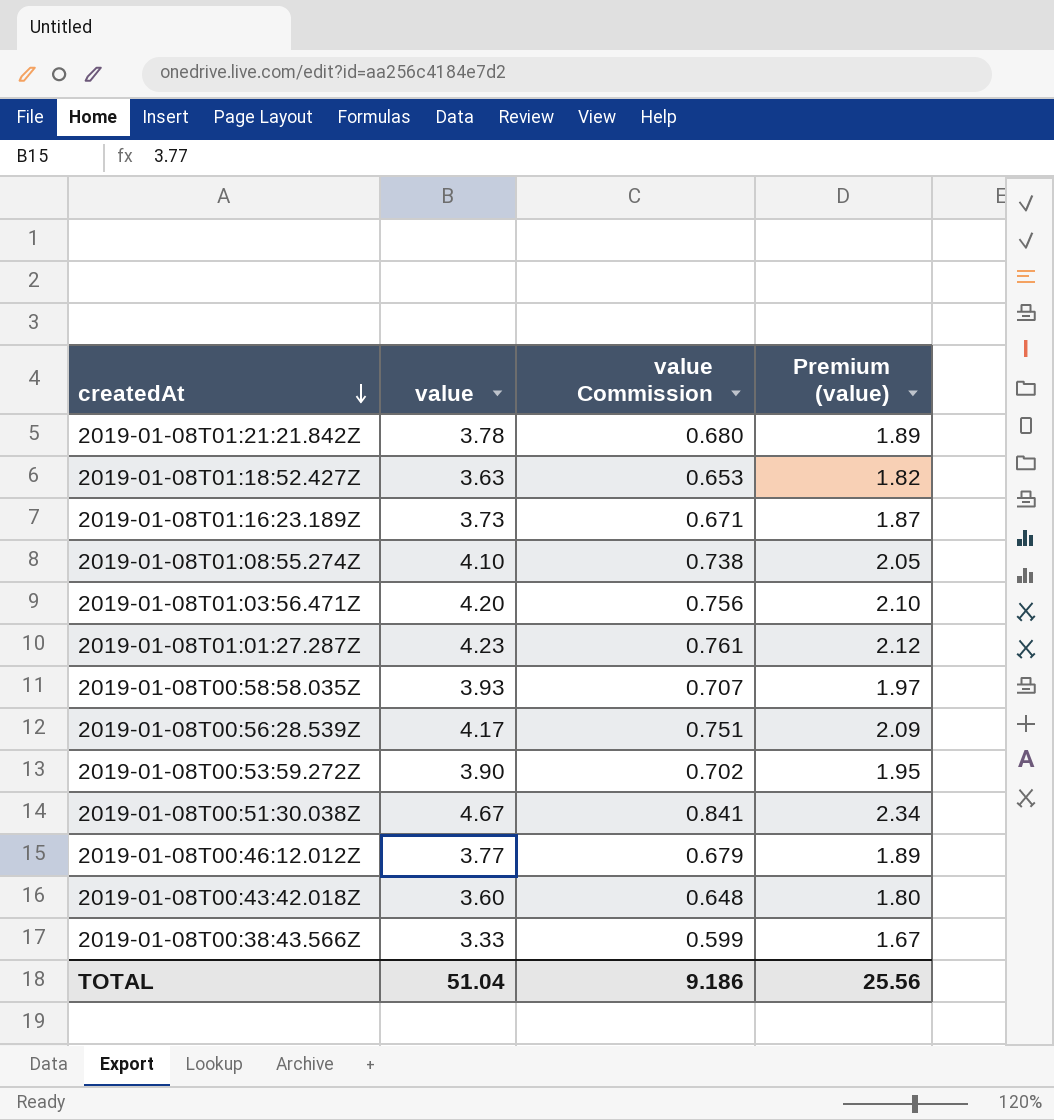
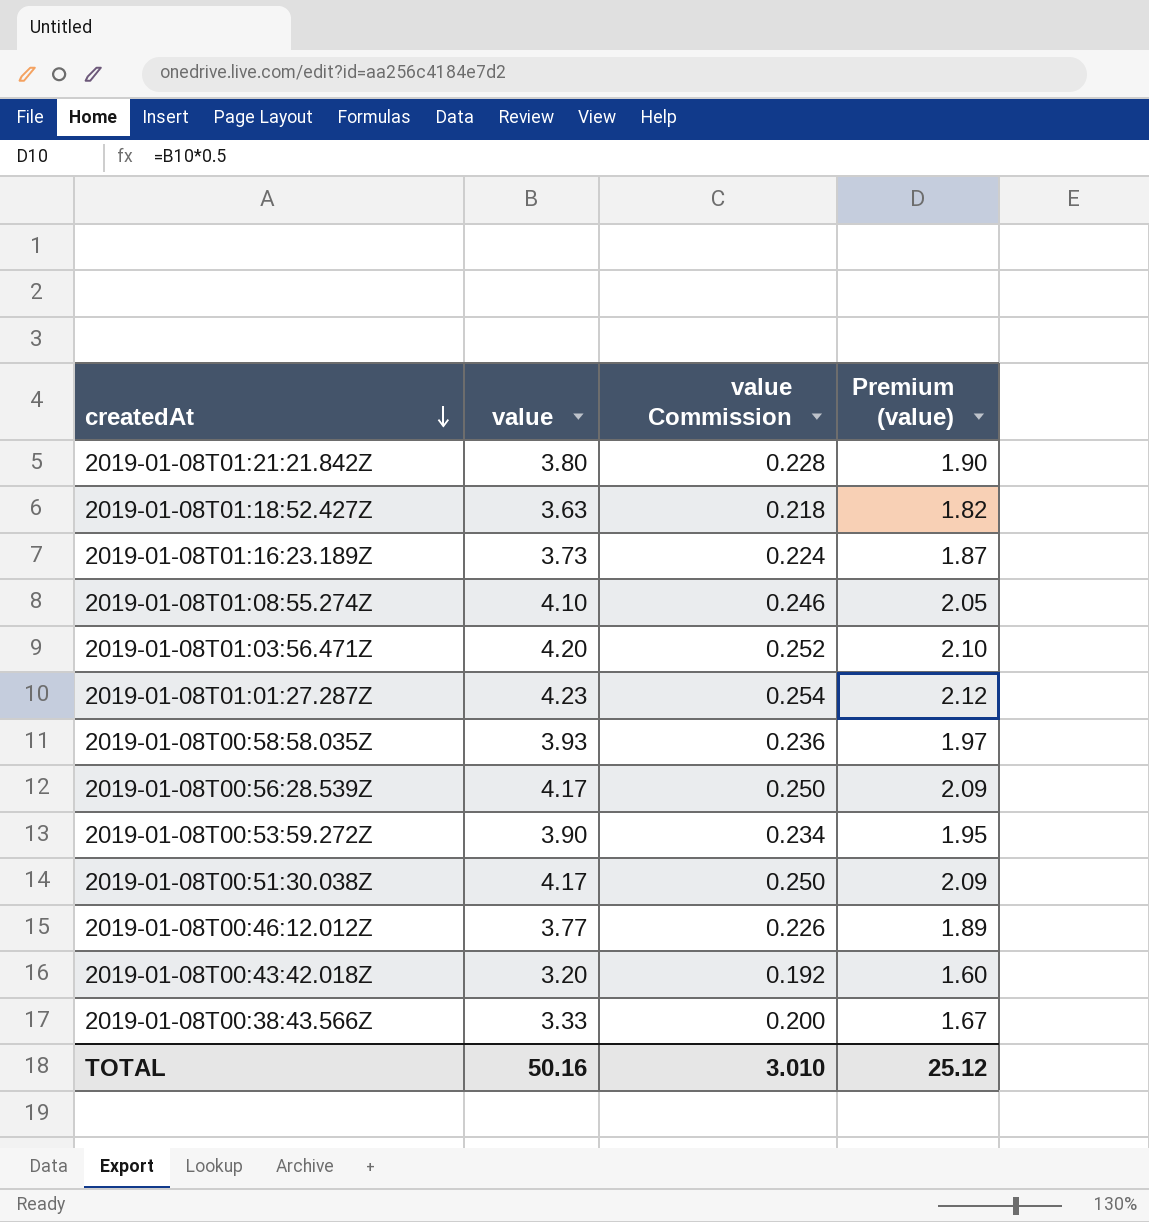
column value Commission | formula: [value] * 0.18 -> [value] * 0.06
2019-01-08T01:21:21.842Z | value: 3.78 -> 3.80
2019-01-08T01:21:21.842Z | Premium (value): 1.89 -> 1.90
2019-01-08T00:51:30.038Z | value: 4.67 -> 4.17
2019-01-08T00:51:30.038Z | Premium (value): 2.34 -> 2.09
2019-01-08T00:43:42.018Z | value: 3.60 -> 3.20
2019-01-08T00:43:42.018Z | Premium (value): 1.80 -> 1.60
TOTAL | value: 51.04 -> 50.16
TOTAL | value Commission: 9.186 -> 3.010
TOTAL | Premium (value): 25.56 -> 25.12

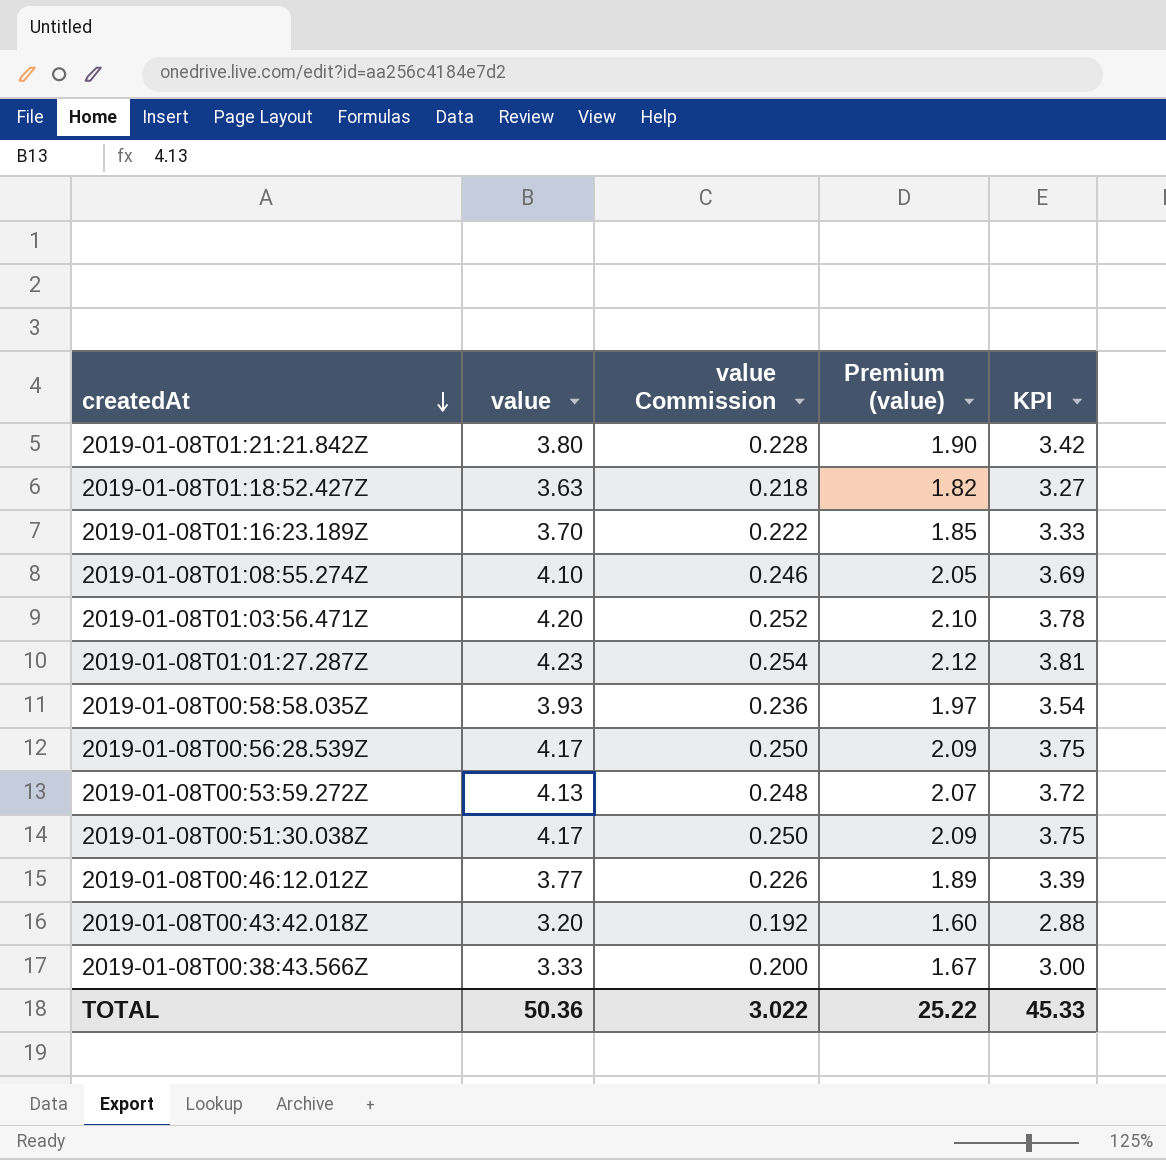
column KPI | formula: none -> [value] * 0.9
2019-01-08T01:16:23.189Z | value: 3.73 -> 3.70
2019-01-08T01:16:23.189Z | value Commission: 0.224 -> 0.222
2019-01-08T01:16:23.189Z | Premium (value): 1.87 -> 1.85
2019-01-08T00:53:59.272Z | value: 3.90 -> 4.13
2019-01-08T00:53:59.272Z | value Commission: 0.234 -> 0.248
2019-01-08T00:53:59.272Z | Premium (value): 1.95 -> 2.07
TOTAL | value: 50.16 -> 50.36
TOTAL | value Commission: 3.010 -> 3.022
TOTAL | Premium (value): 25.12 -> 25.22

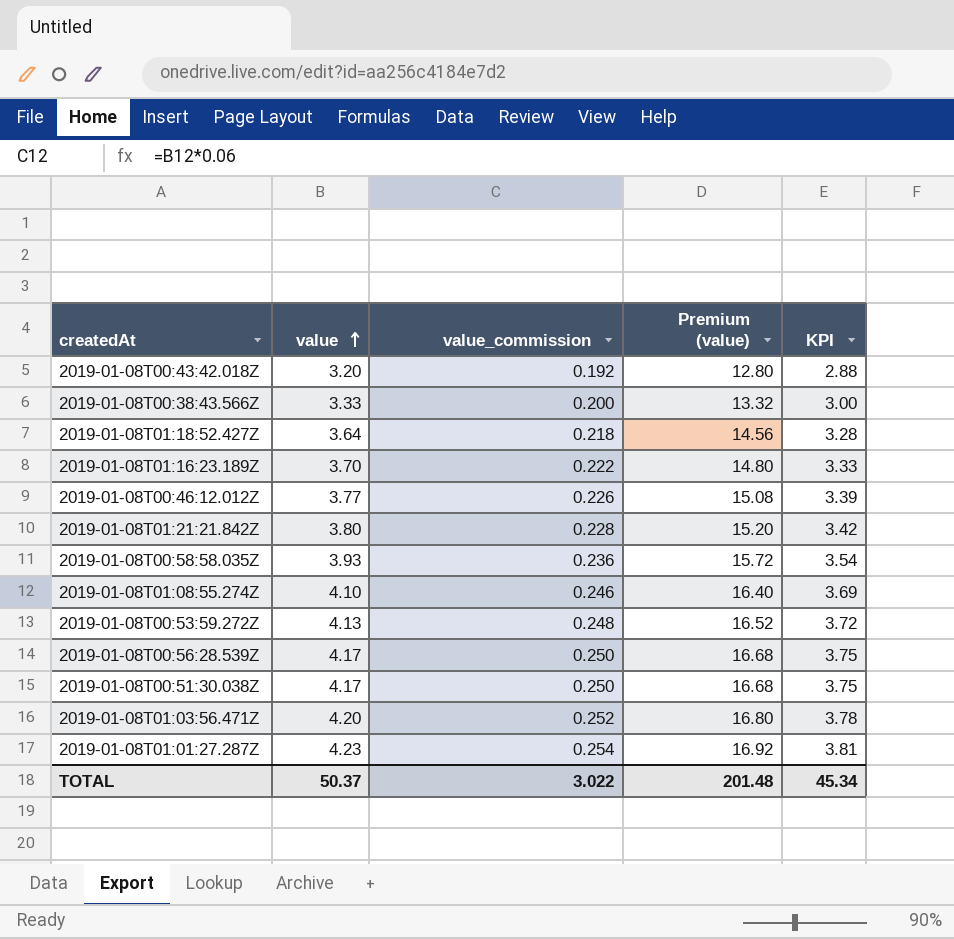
row order: createdAt descending -> value ascending
column name: value Commission -> value_commission
column Premium (value) | formula: [value] * 0.5 -> [value] * 4
2019-01-08T01:18:52.427Z | value: 3.63 -> 3.64
2019-01-08T01:18:52.427Z | KPI: 3.27 -> 3.28
TOTAL | value: 50.36 -> 50.37
TOTAL | Premium (value): 25.22 -> 201.48
TOTAL | KPI: 45.33 -> 45.34

